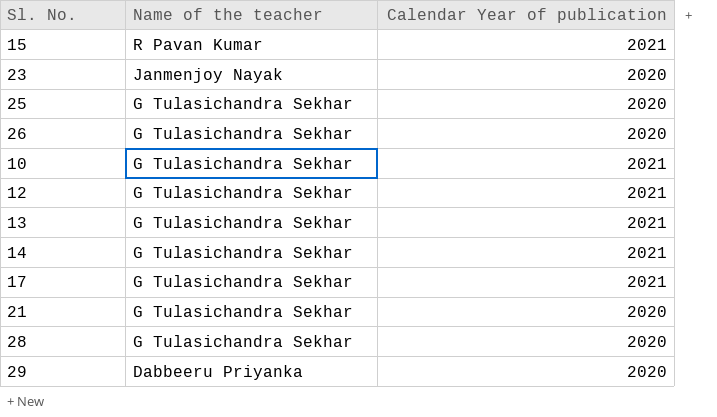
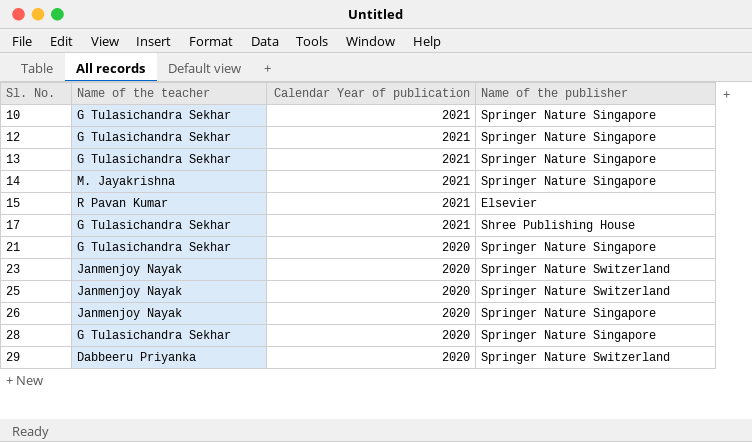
row order: Name of the teacher descending -> Sl. No. ascending
column Name of the publisher | position: none -> 4
14 | Name of the teacher: G Tulasichandra Sekhar -> M. Jayakrishna
25 | Name of the teacher: G Tulasichandra Sekhar -> Janmenjoy Nayak
26 | Name of the teacher: G Tulasichandra Sekhar -> Janmenjoy Nayak

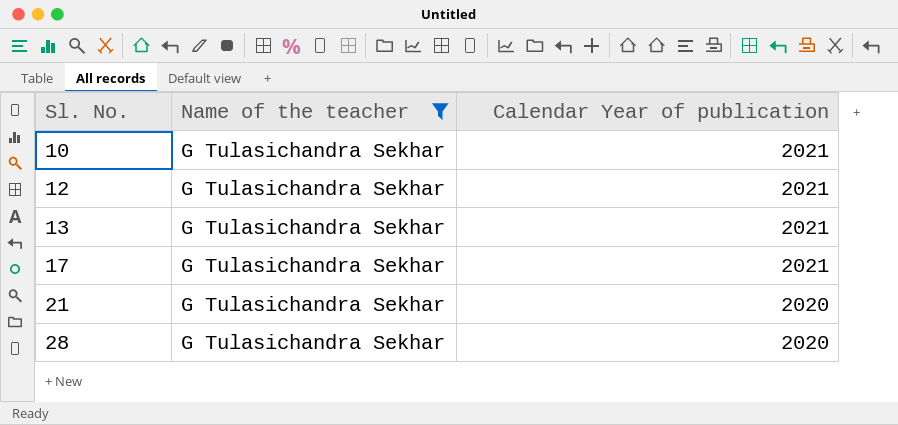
filter: none -> Name of the teacher = G Tulasichandra Sekhar
column Name of the publisher | position: 4 -> none

